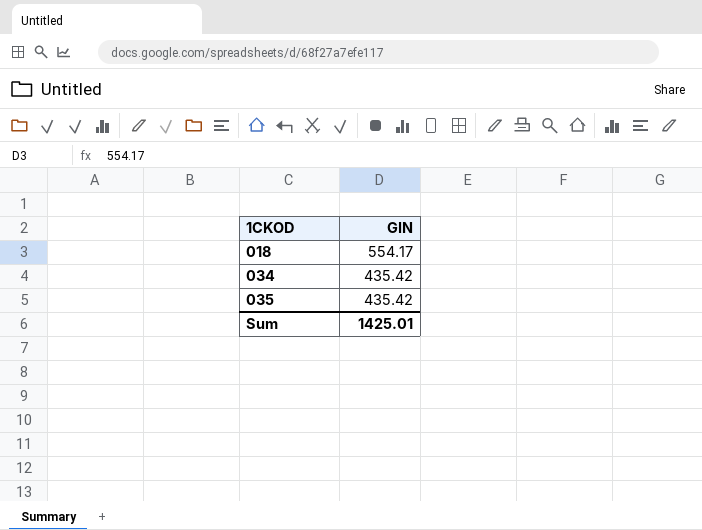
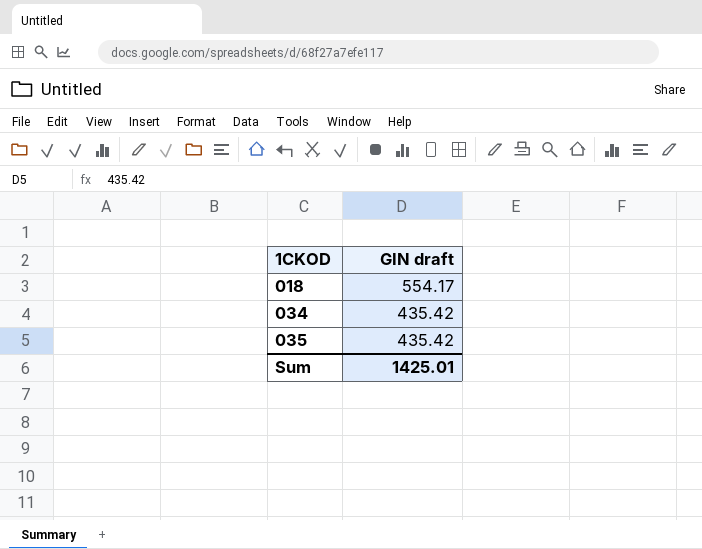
column name: GIN -> GIN draft

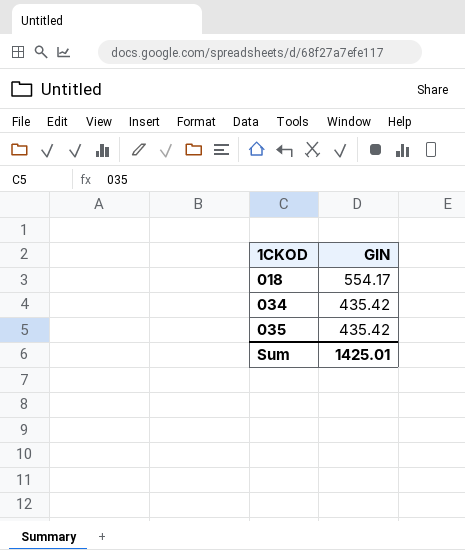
column name: GIN draft -> GIN

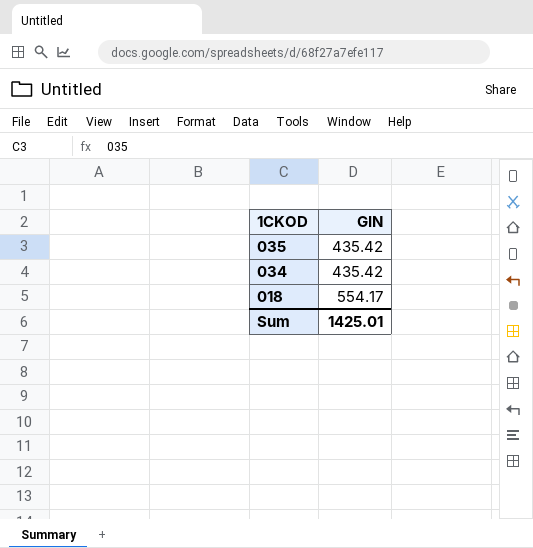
row order: 1CKOD ascending -> 1CKOD descending

